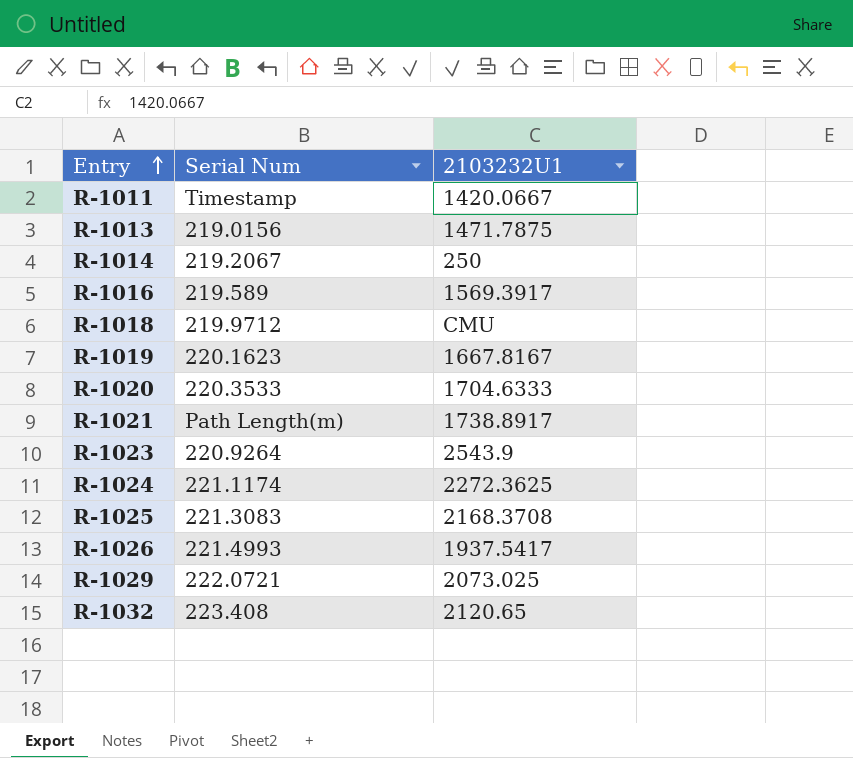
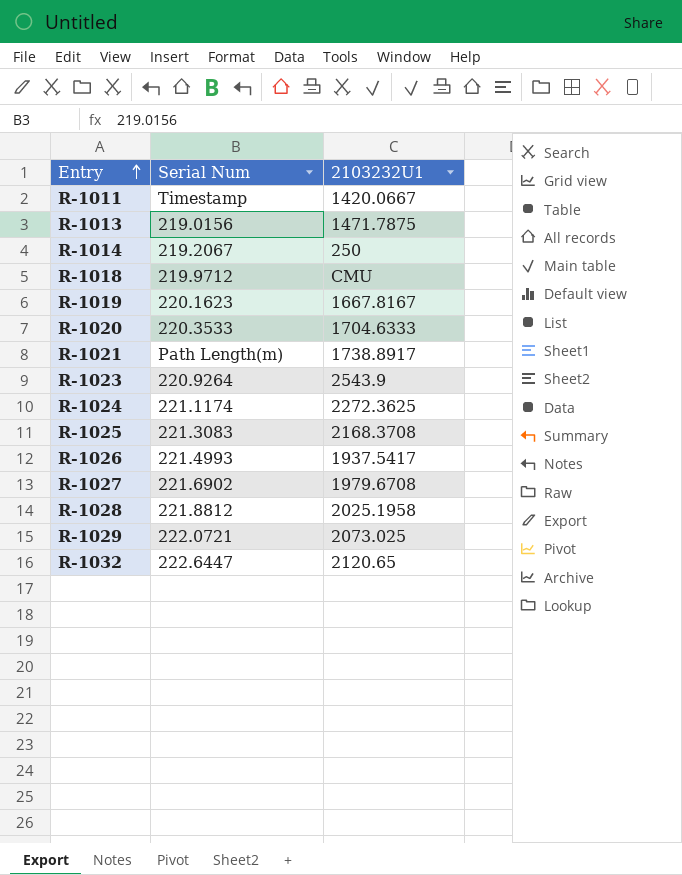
row R-1016: 219.589 | 1569.3917 -> none
row R-1027: none -> 221.6902 | 1979.6708
row R-1028: none -> 221.8812 | 2025.1958
R-1032 | Serial Num: 223.408 -> 222.6447

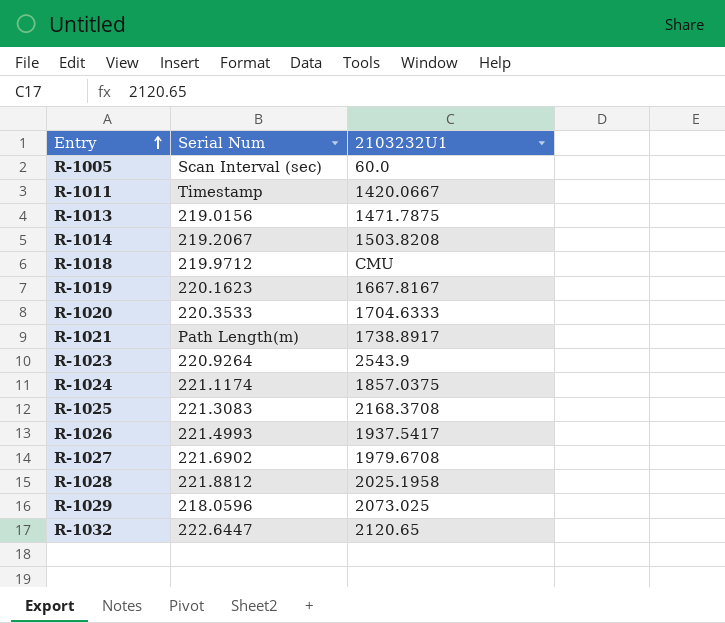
row R-1005: none -> Scan Interval (sec) | 60.0
R-1014 | 2103232U1: 250 -> 1503.8208
R-1024 | 2103232U1: 2272.3625 -> 1857.0375
R-1029 | Serial Num: 222.0721 -> 218.0596

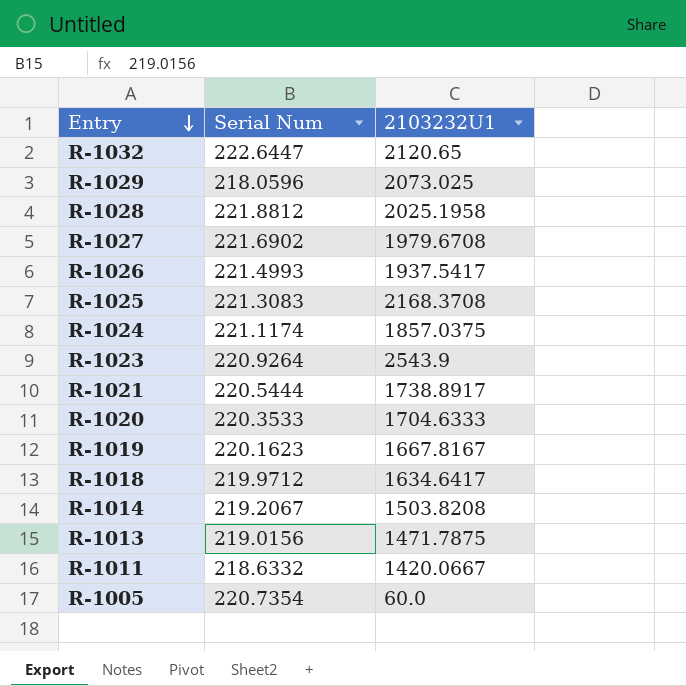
row order: Entry ascending -> Entry descending
R-1021 | Serial Num: Path Length(m) -> 220.5444
R-1018 | 2103232U1: CMU -> 1634.6417
R-1011 | Serial Num: Timestamp -> 218.6332
R-1005 | Serial Num: Scan Interval (sec) -> 220.7354

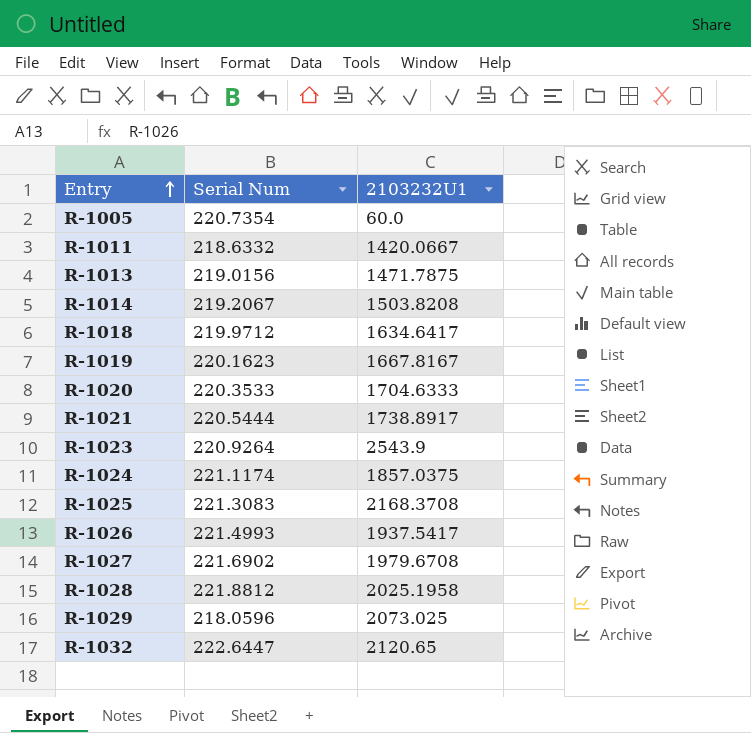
row order: Entry descending -> Entry ascending

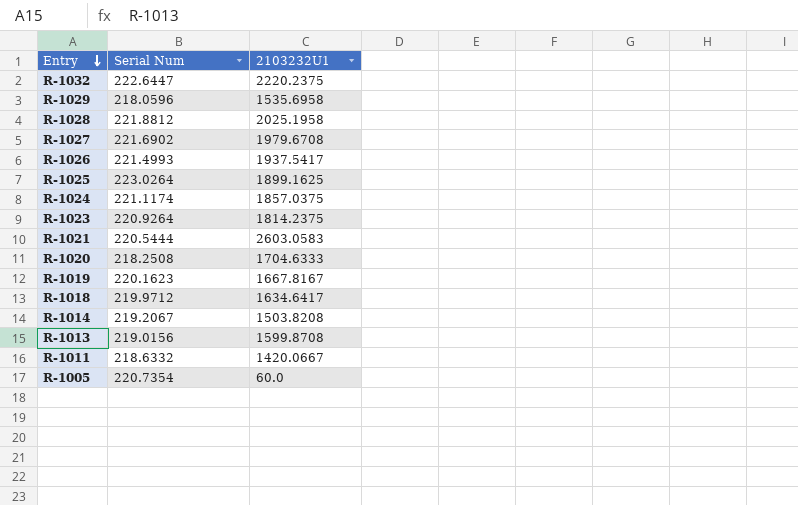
row order: Entry ascending -> Entry descending
R-1032 | 2103232U1: 2120.65 -> 2220.2375
R-1029 | 2103232U1: 2073.025 -> 1535.6958
R-1025 | Serial Num: 221.3083 -> 223.0264
R-1025 | 2103232U1: 2168.3708 -> 1899.1625
R-1023 | 2103232U1: 2543.9 -> 1814.2375
R-1021 | 2103232U1: 1738.8917 -> 2603.0583
R-1020 | Serial Num: 220.3533 -> 218.2508
R-1013 | 2103232U1: 1471.7875 -> 1599.8708

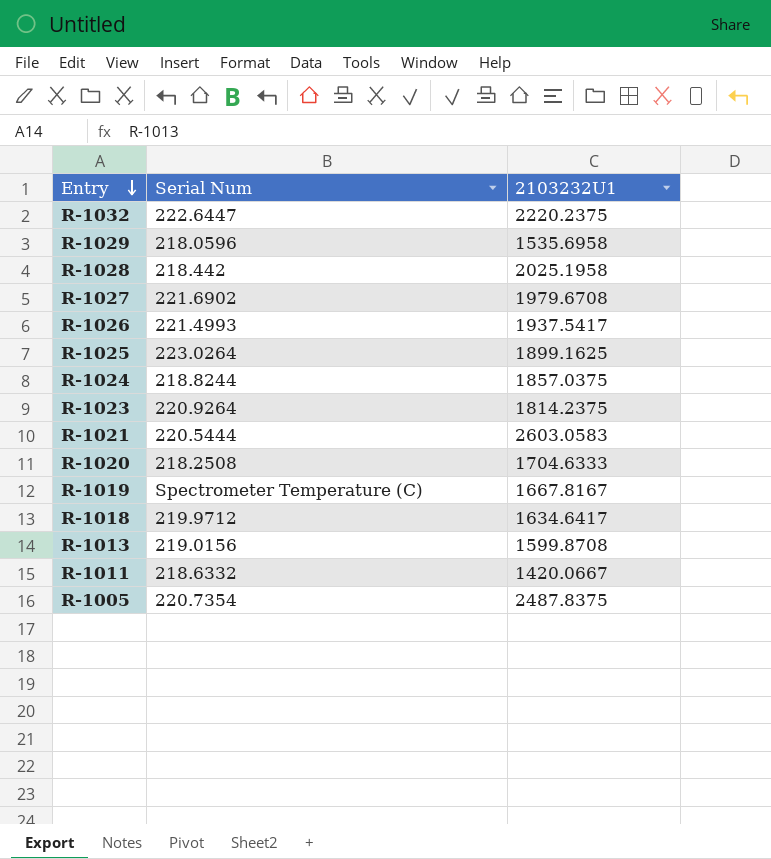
row R-1014: 219.2067 | 1503.8208 -> none
R-1028 | Serial Num: 221.8812 -> 218.442
R-1024 | Serial Num: 221.1174 -> 218.8244
R-1019 | Serial Num: 220.1623 -> Spectrometer Temperature (C)
R-1005 | 2103232U1: 60.0 -> 2487.8375

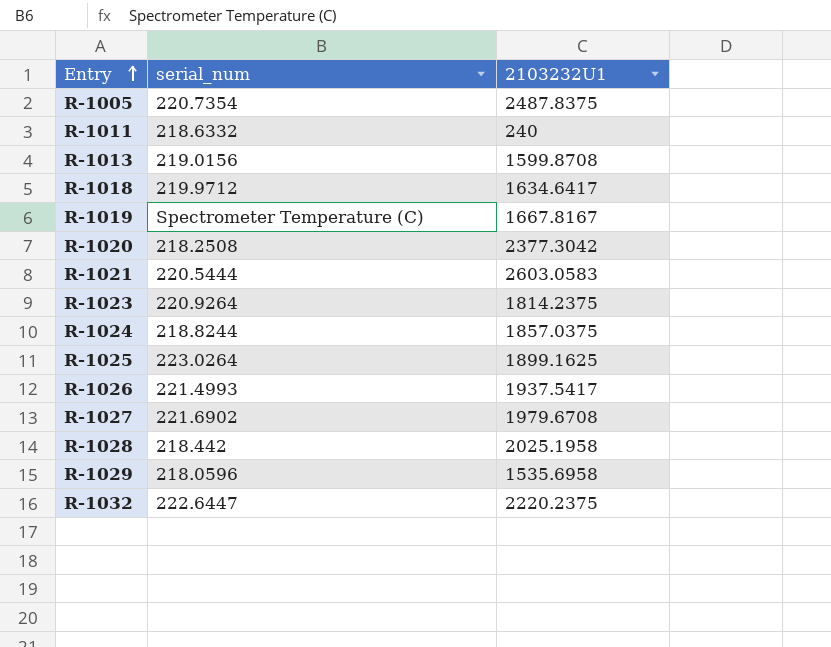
row order: Entry descending -> Entry ascending
column name: Serial Num -> serial_num
R-1011 | 2103232U1: 1420.0667 -> 240
R-1020 | 2103232U1: 1704.6333 -> 2377.3042

